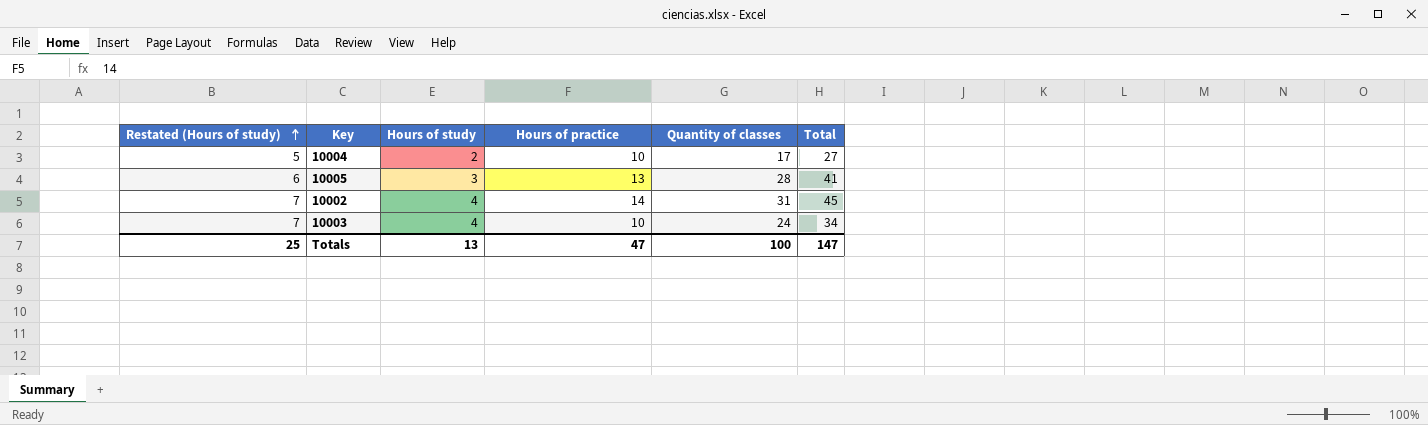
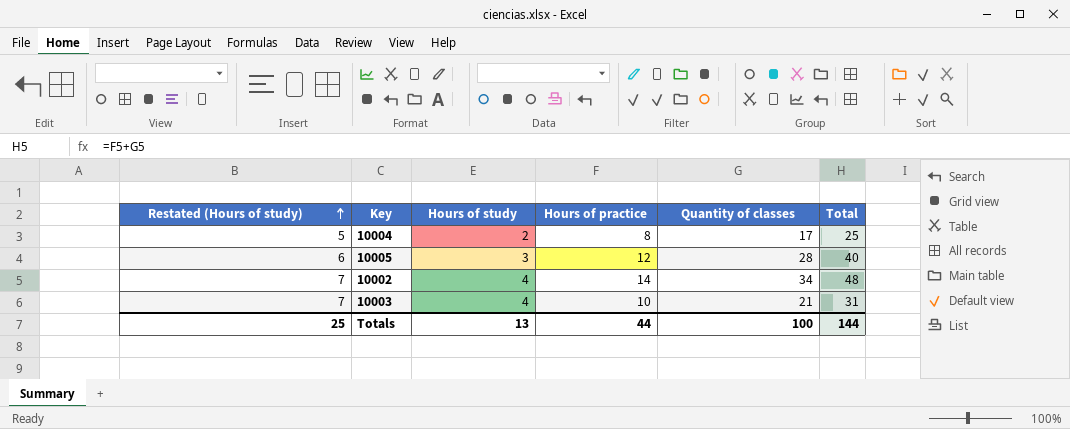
10004 | Hours of practice: 10 -> 8
10004 | Total: 27 -> 25
10005 | Hours of practice: 13 -> 12
10005 | Total: 41 -> 40
10002 | Quantity of classes: 31 -> 34
10002 | Total: 45 -> 48
10003 | Quantity of classes: 24 -> 21
10003 | Total: 34 -> 31
Totals | Hours of practice: 47 -> 44
Totals | Total: 147 -> 144

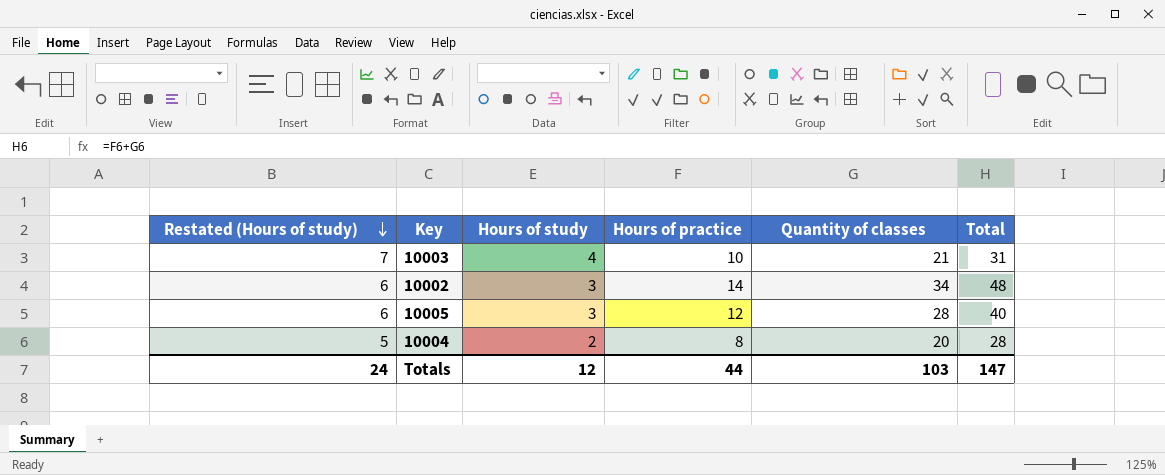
row order: Restated (Hours of study) ascending -> Restated (Hours of study) descending
10002 | Restated (Hours of study): 7 -> 6
10002 | Hours of study: 4 -> 3
10004 | Quantity of classes: 17 -> 20
10004 | Total: 25 -> 28
Totals | Restated (Hours of study): 25 -> 24
Totals | Hours of study: 13 -> 12
Totals | Quantity of classes: 100 -> 103
Totals | Total: 144 -> 147

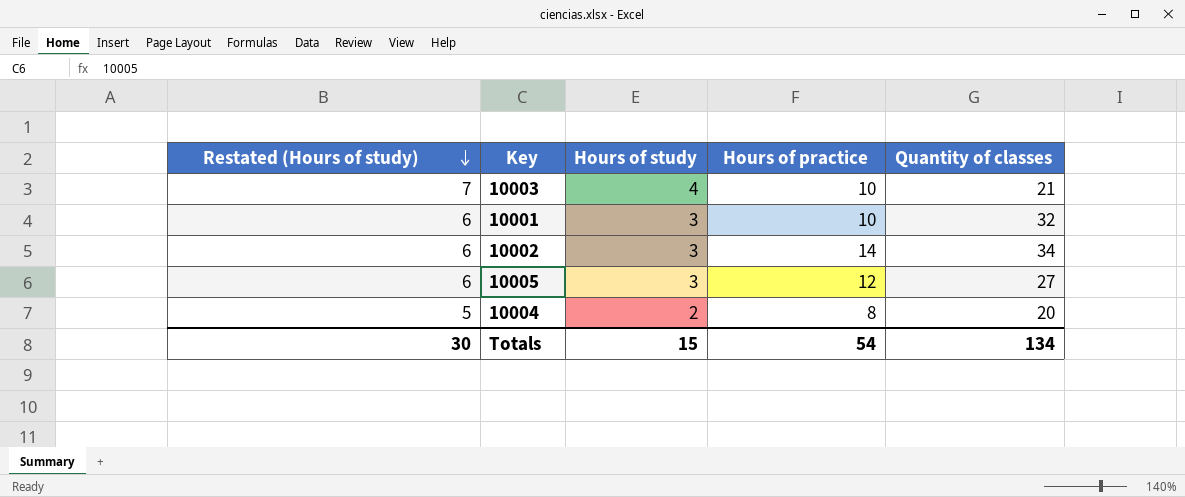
column Total | formula: [Hours of practice] + [Quantity of classes] -> none
row 10001: none -> 6 | 3 | 10 | 32
10005 | Quantity of classes: 28 -> 27
Totals | Restated (Hours of study): 24 -> 30
Totals | Hours of study: 12 -> 15
Totals | Hours of practice: 44 -> 54
Totals | Quantity of classes: 103 -> 134

